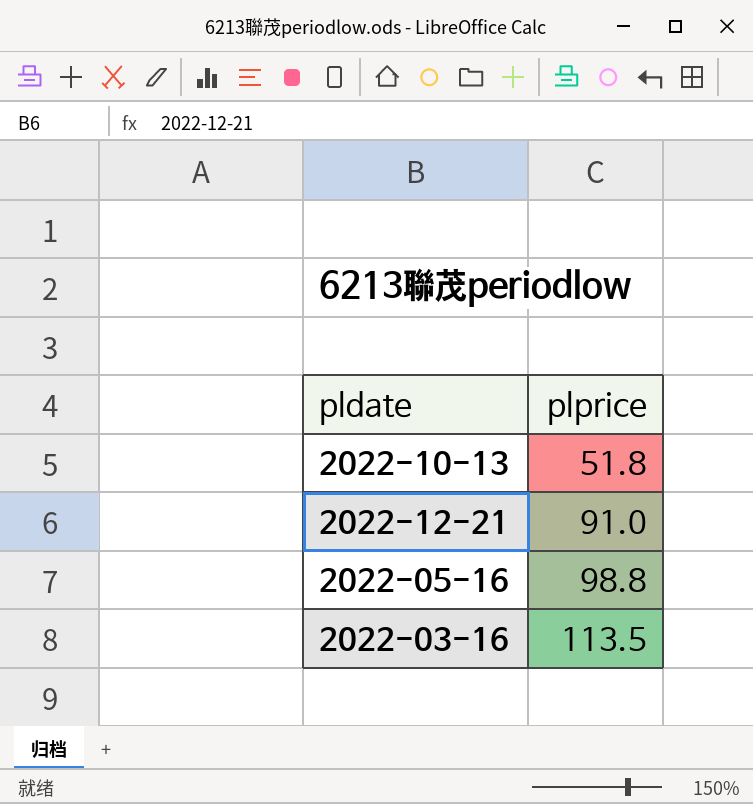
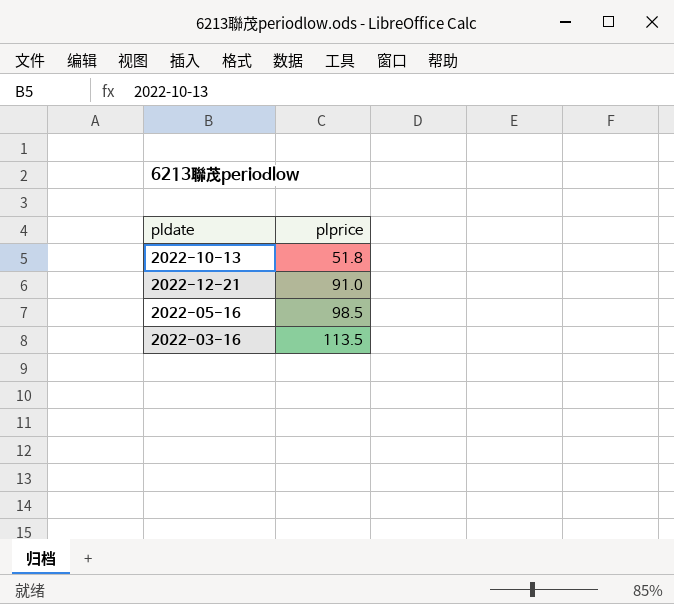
2022-05-16 | plprice: 98.8 -> 98.5

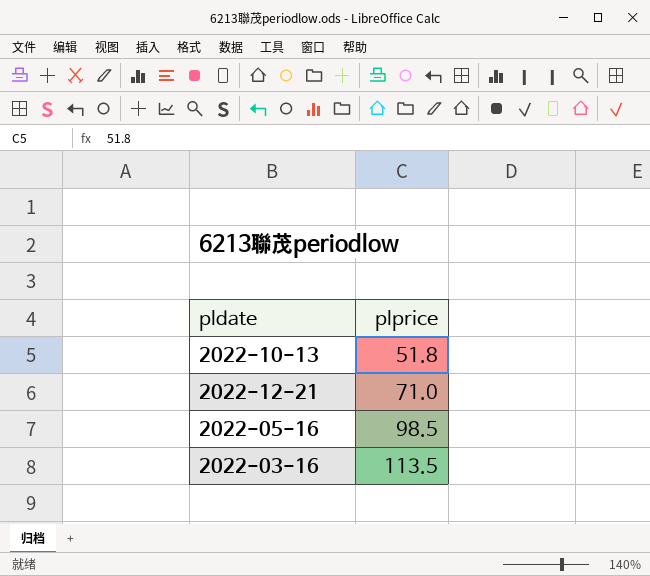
2022-12-21 | plprice: 91.0 -> 71.0

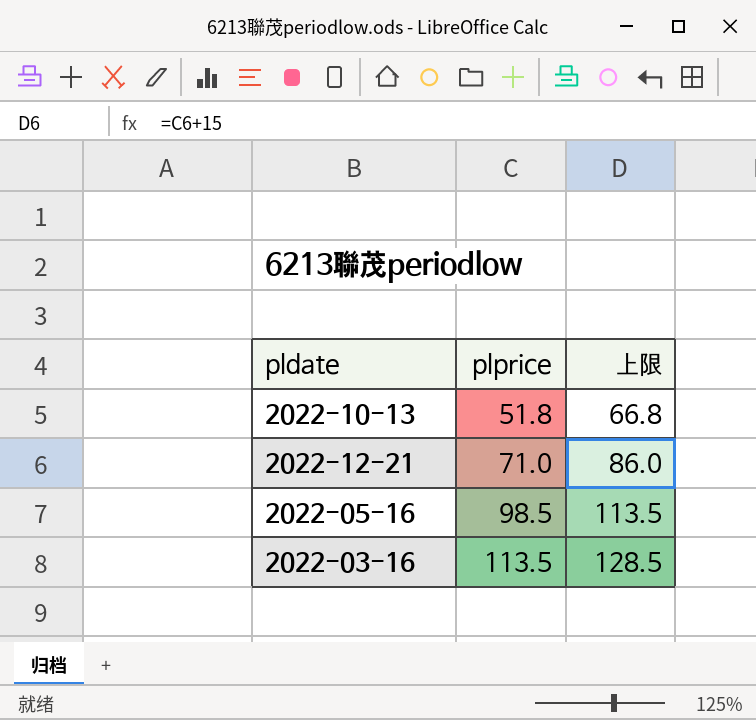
column 上限 | formula: none -> [plprice] + 15

